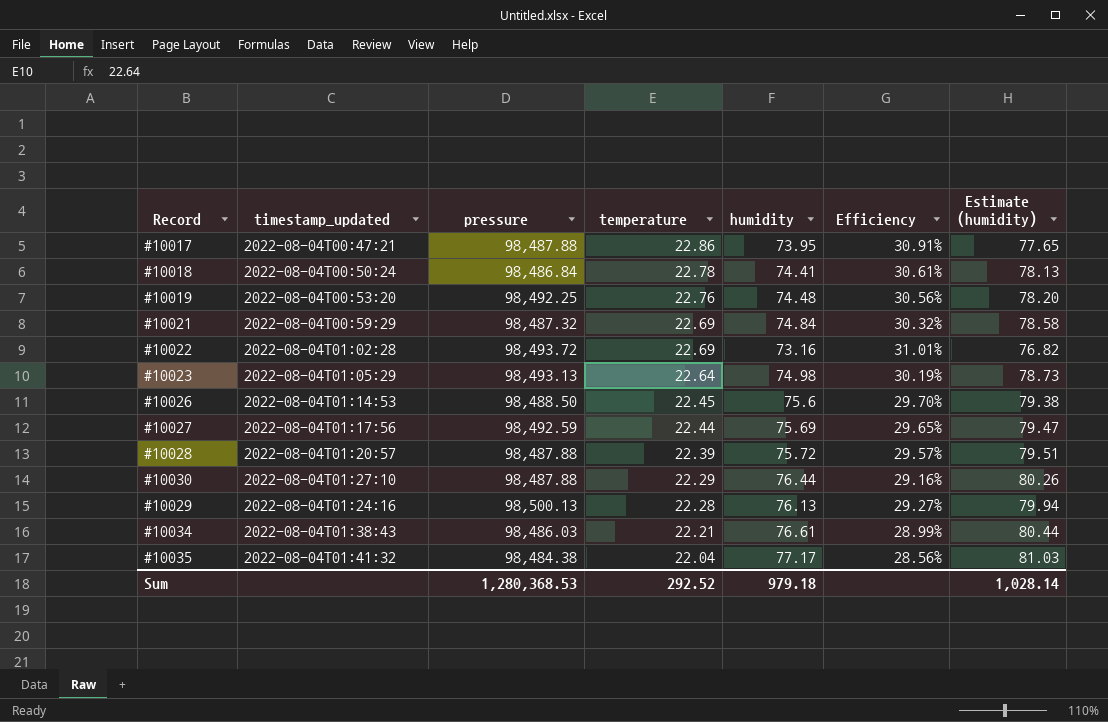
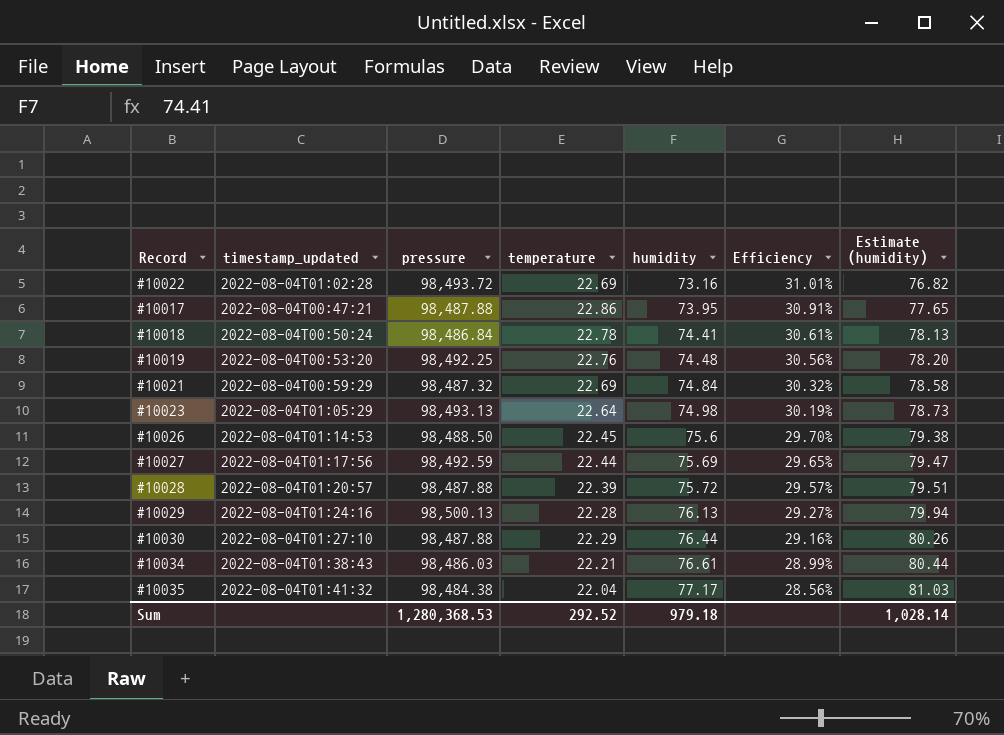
row order: temperature descending -> humidity ascending

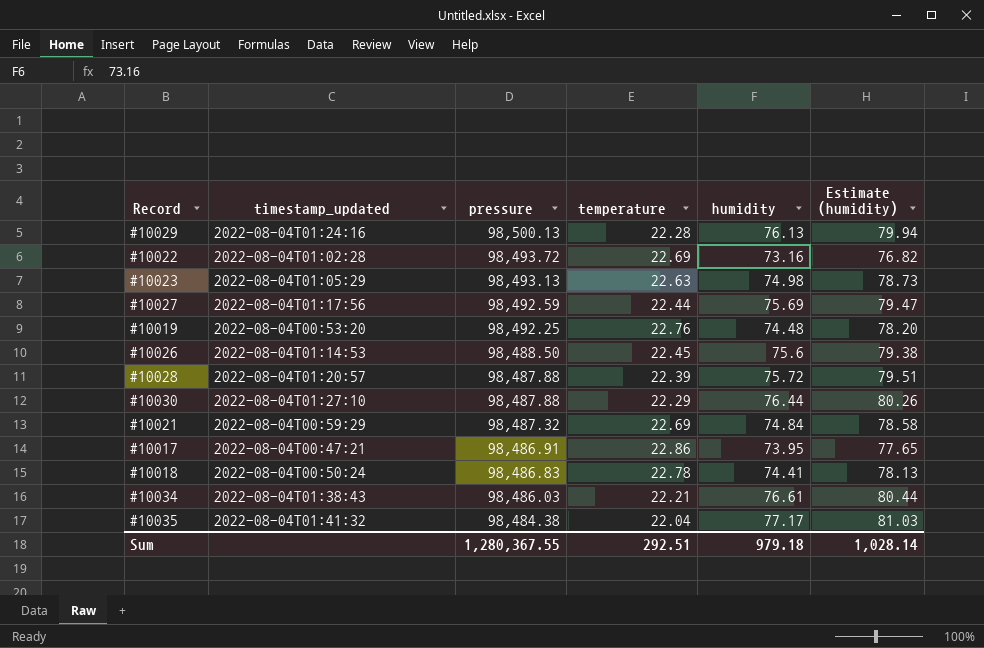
row order: humidity ascending -> pressure descending
column Efficiency | formula: [temperature] / [humidity] -> none
#10023 | temperature: 22.64 -> 22.63
#10017 | pressure: 98,487.88 -> 98,486.91
#10018 | pressure: 98,486.84 -> 98,486.83
Sum | pressure: 1,280,368.53 -> 1,280,367.55
Sum | temperature: 292.52 -> 292.51

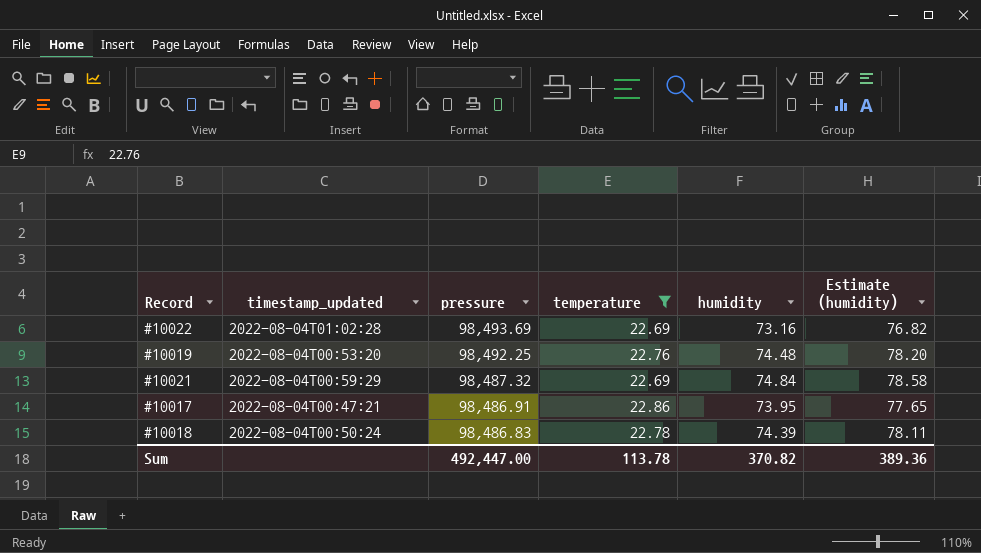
filter: none -> temperature >= 22.69
#10022 | pressure: 98,493.72 -> 98,493.69
#10018 | humidity: 74.41 -> 74.39
#10018 | Estimate (humidity): 78.13 -> 78.11
Sum | pressure: 1,280,367.55 -> 492,447.00
Sum | temperature: 292.51 -> 113.78
Sum | humidity: 979.18 -> 370.82
Sum | Estimate (humidity): 1,028.14 -> 389.36

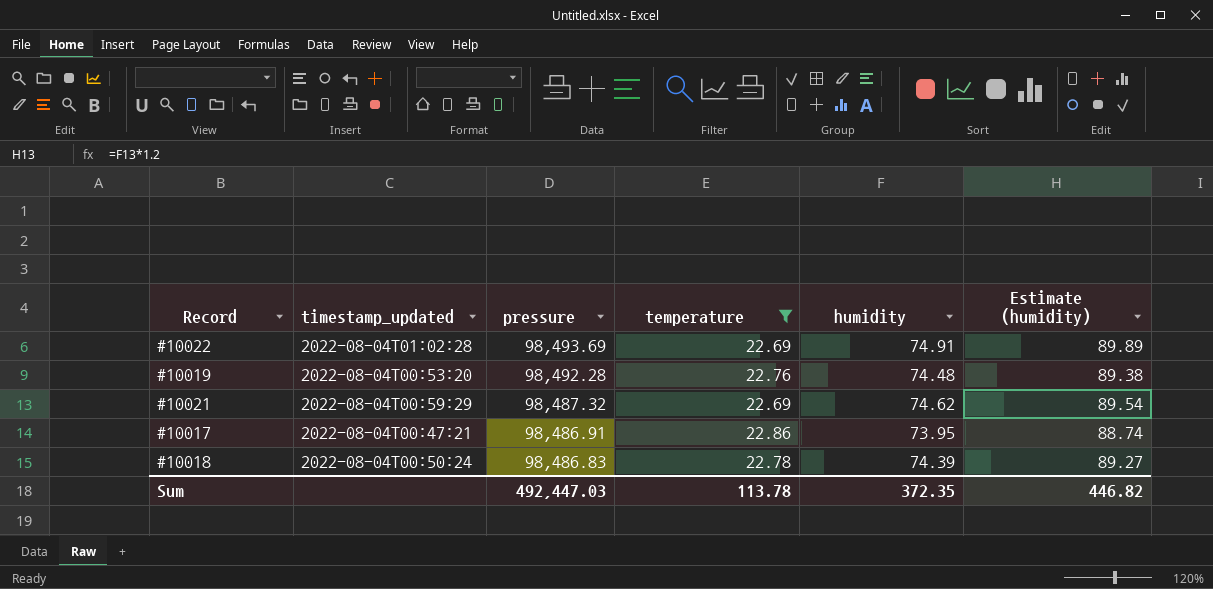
column Estimate (humidity) | formula: [humidity] * 1.05 -> [humidity] * 1.2
#10022 | humidity: 73.16 -> 74.91
#10019 | pressure: 98,492.25 -> 98,492.28
#10021 | humidity: 74.84 -> 74.62
Sum | pressure: 492,447.00 -> 492,447.03
Sum | humidity: 370.82 -> 372.35
Sum | Estimate (humidity): 389.36 -> 446.82

